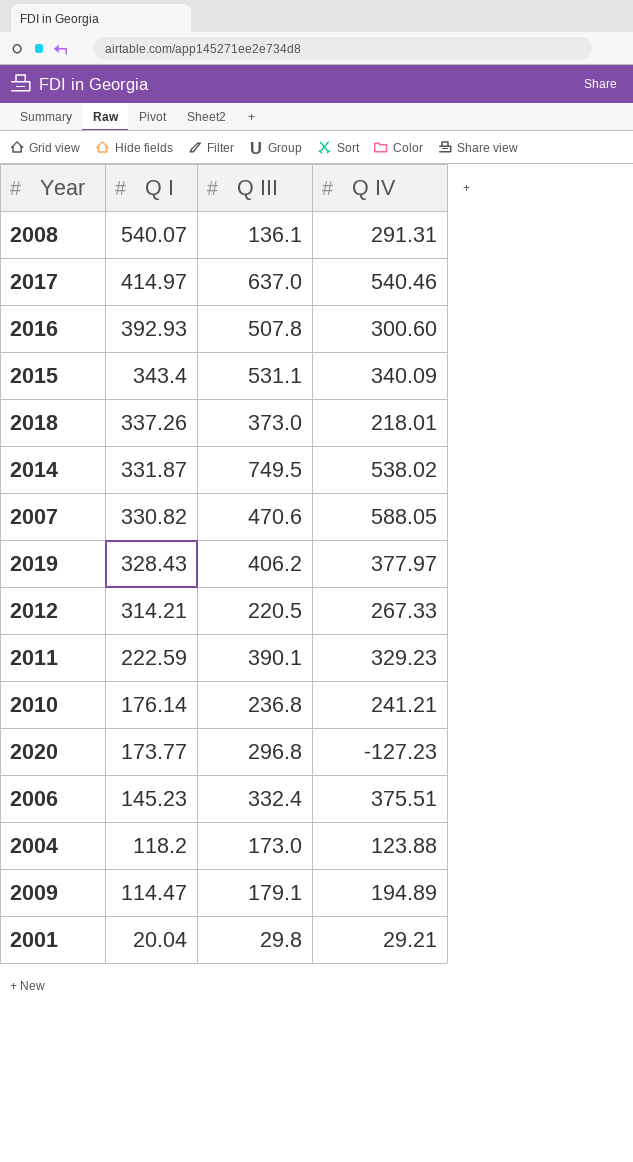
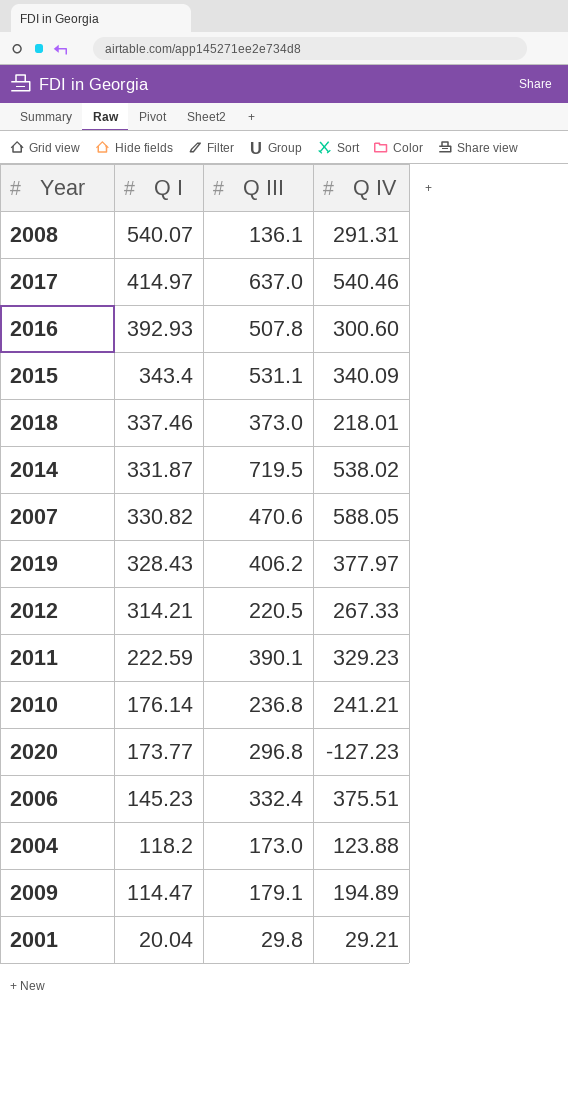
2018 | Q I: 337.26 -> 337.46
2014 | Q III: 749.5 -> 719.5

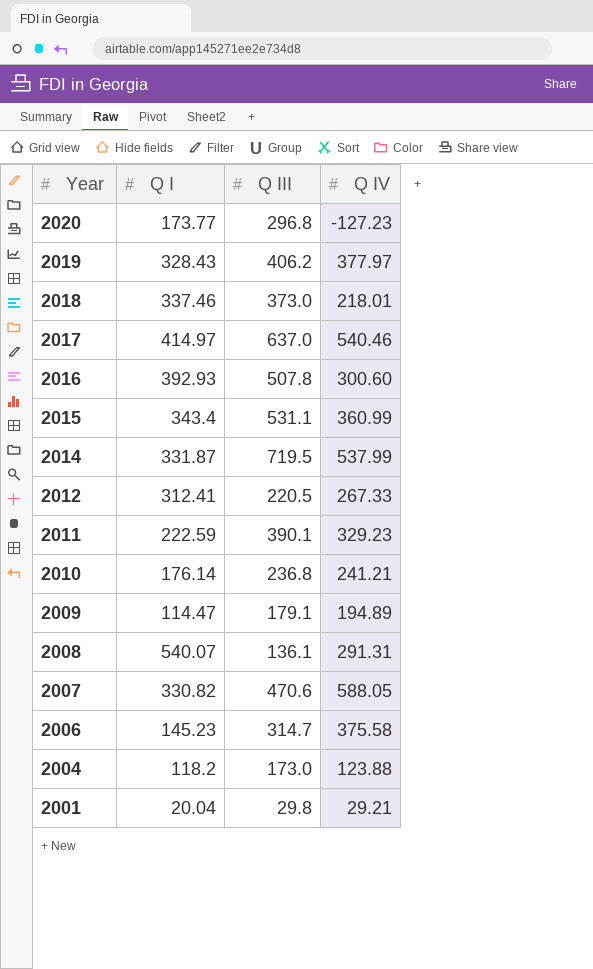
row order: Q I descending -> Year descending
2015 | Q IV: 340.09 -> 360.99
2014 | Q IV: 538.02 -> 537.99
2012 | Q I: 314.21 -> 312.41
2006 | Q III: 332.4 -> 314.7
2006 | Q IV: 375.51 -> 375.58

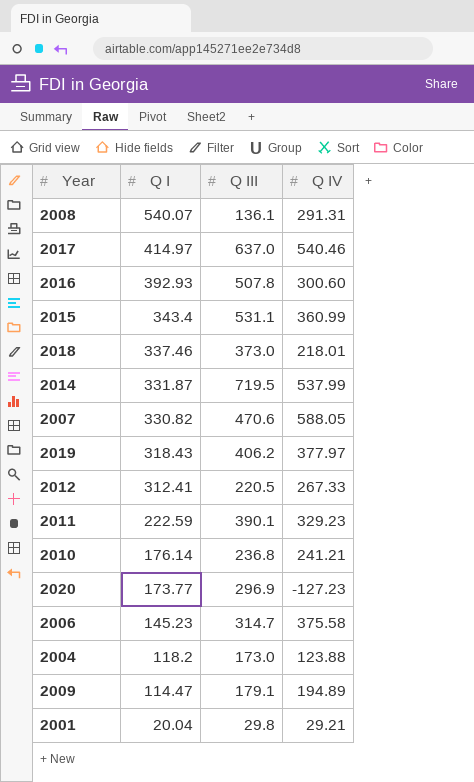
row order: Year descending -> Q I descending
2019 | Q I: 328.43 -> 318.43
2020 | Q III: 296.8 -> 296.9

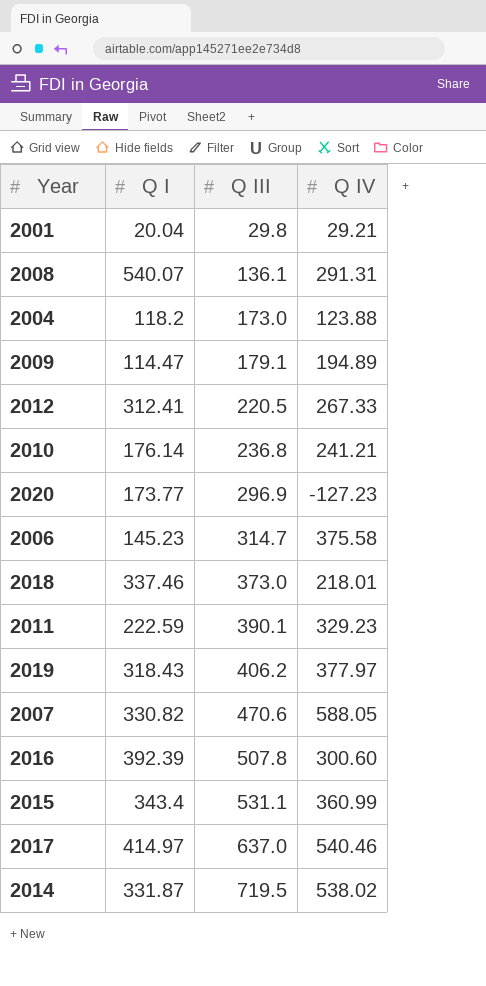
row order: Q I descending -> Q III ascending
2016 | Q I: 392.93 -> 392.39
2014 | Q IV: 537.99 -> 538.02

